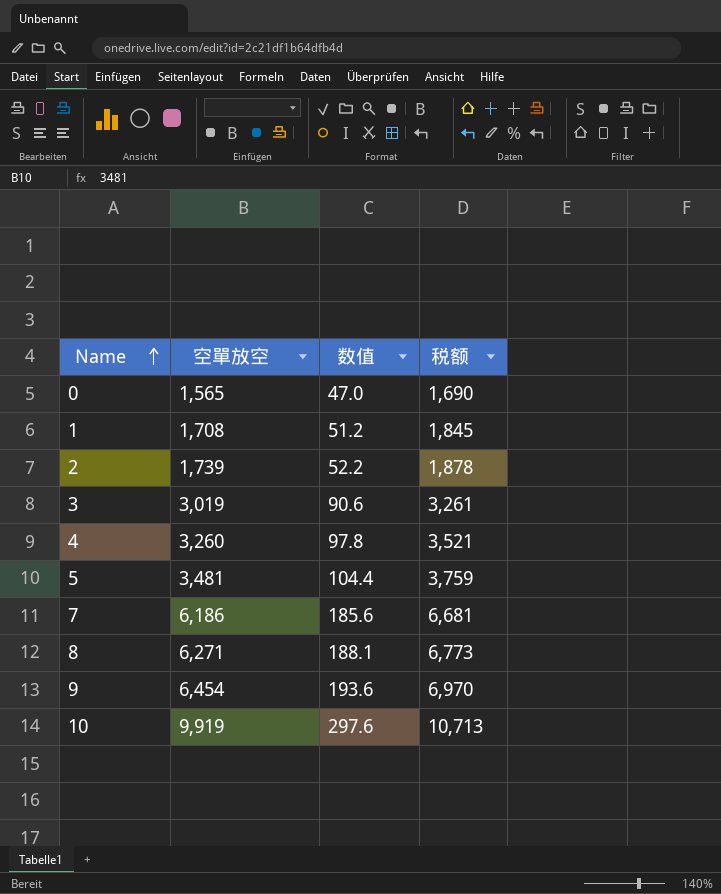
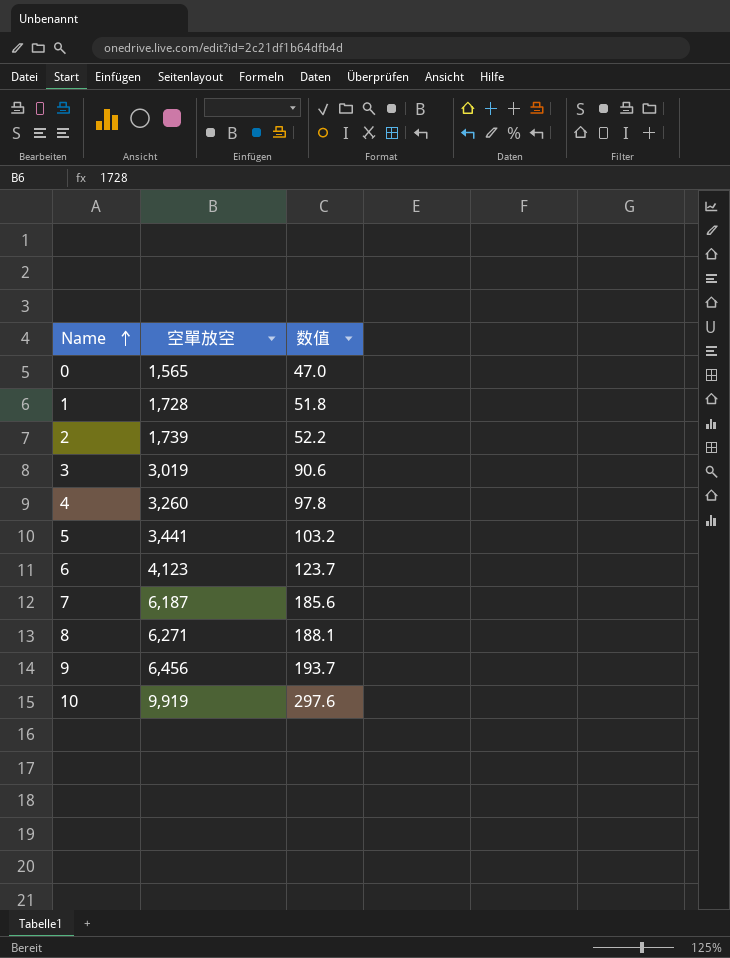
column 税额 | formula: [空單放空] * 1.08 -> none
1 | 空單放空: 1,708 -> 1,728
1 | 数值: 51.2 -> 51.8
5 | 空單放空: 3,481 -> 3,441
5 | 数值: 104.4 -> 103.2
row 6: none -> 4,123 | 123.7
7 | 空單放空: 6,186 -> 6,187
9 | 空單放空: 6,454 -> 6,456
9 | 数值: 193.6 -> 193.7

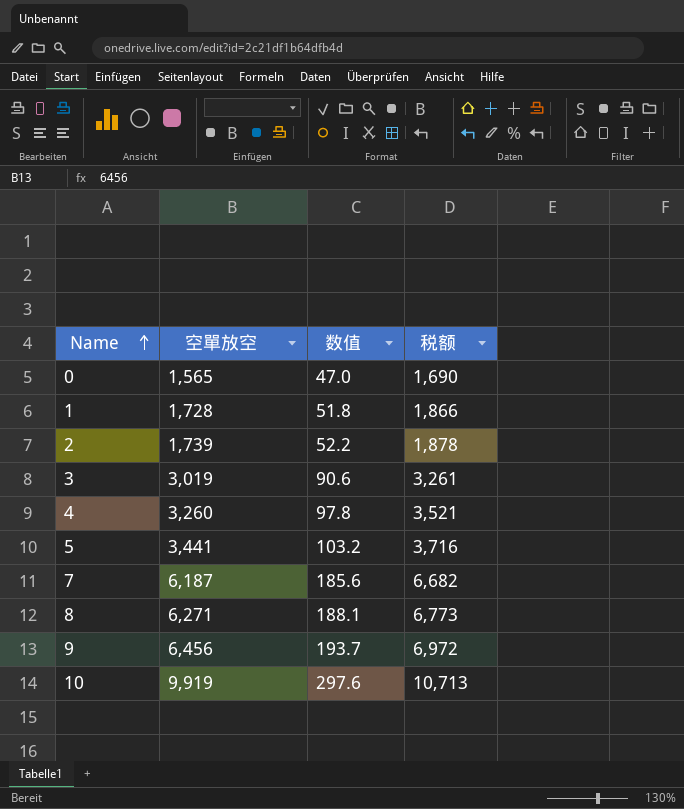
column 税额 | formula: none -> [空單放空] * 1.08
row 6: 4,123 | 123.7 -> none

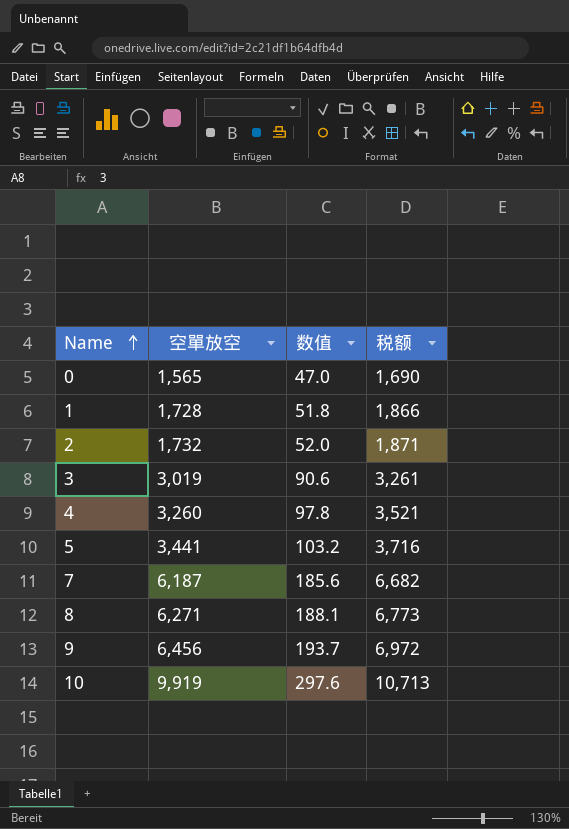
2 | 空單放空: 1,739 -> 1,732
2 | 数值: 52.2 -> 52.0
2 | 税额: 1,878 -> 1,871

